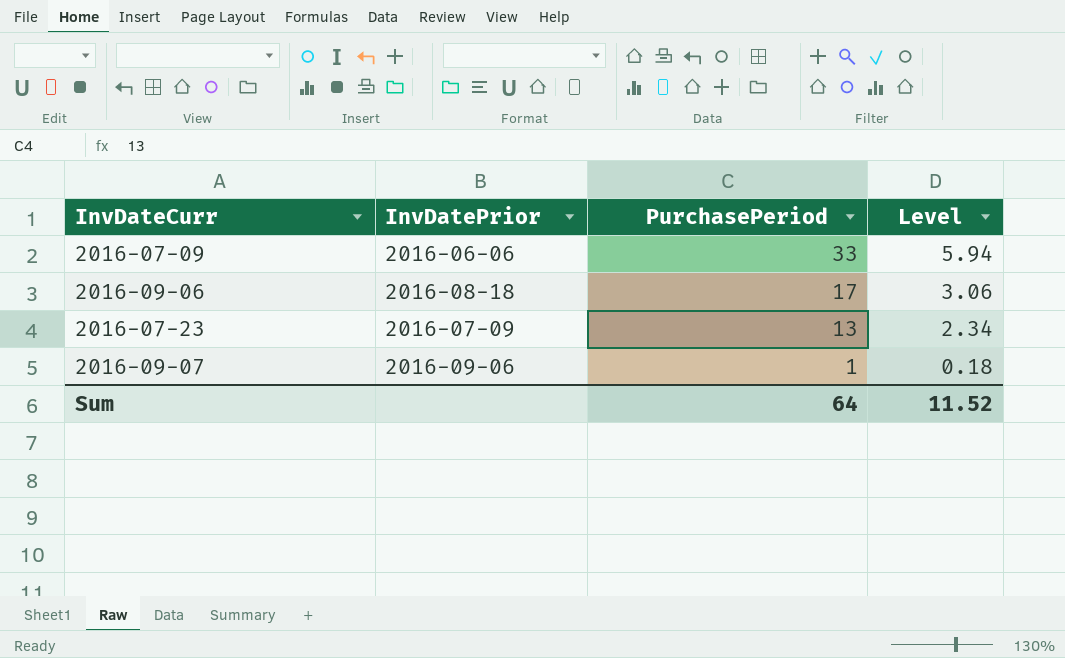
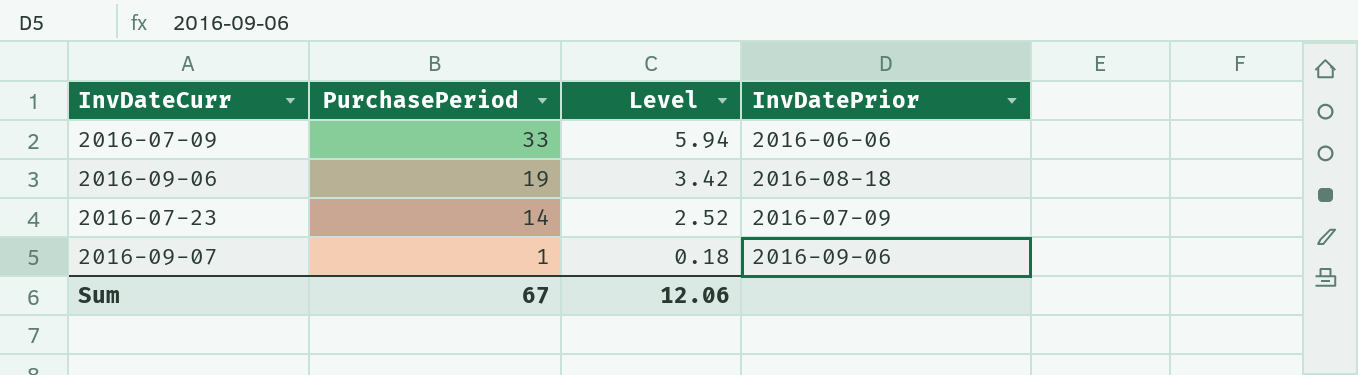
column InvDatePrior | position: 2 -> 4
2016-09-06 | PurchasePeriod: 17 -> 19
2016-09-06 | Level: 3.06 -> 3.42
2016-07-23 | PurchasePeriod: 13 -> 14
2016-07-23 | Level: 2.34 -> 2.52
Sum | PurchasePeriod: 64 -> 67
Sum | Level: 11.52 -> 12.06

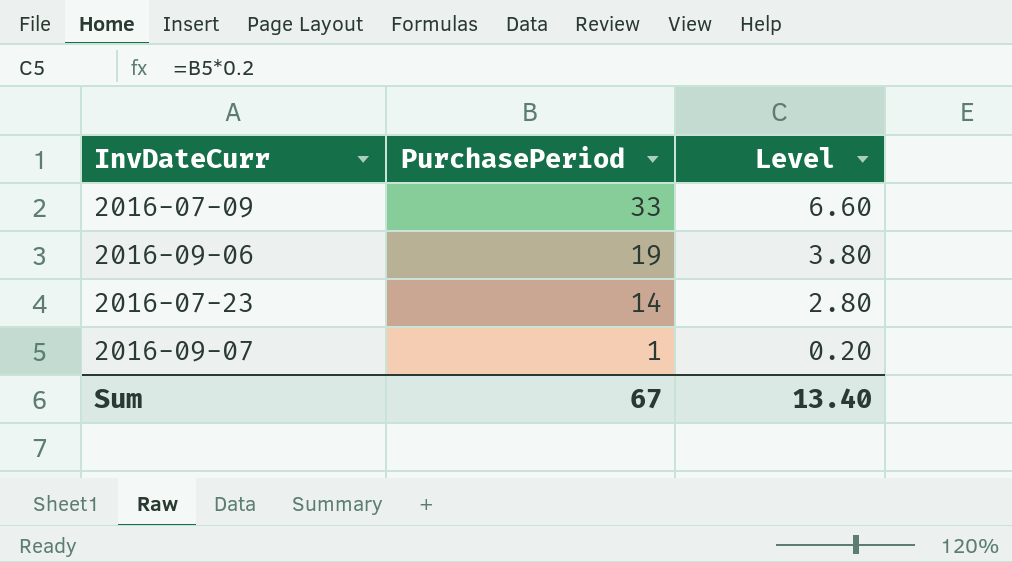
column InvDatePrior | position: 4 -> none
column Level | formula: [PurchasePeriod] * 0.18 -> [PurchasePeriod] * 0.2
Sum | Level: 12.06 -> 13.40

